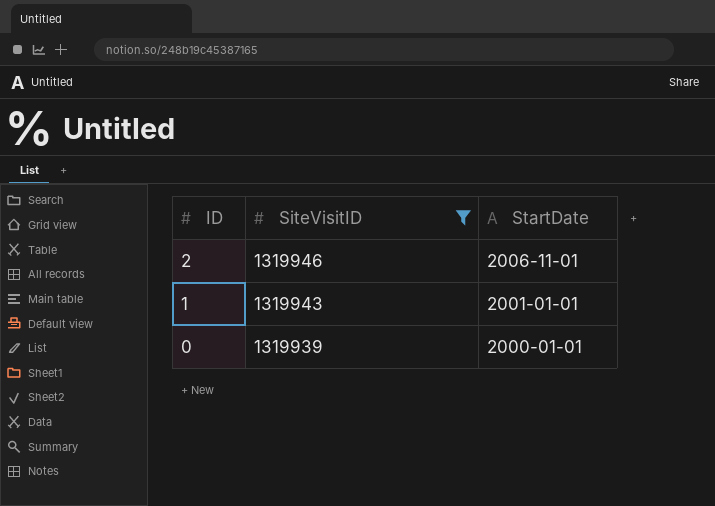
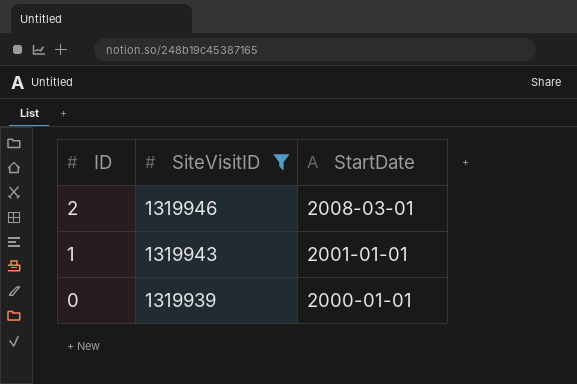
2 | StartDate: 2006-11-01 -> 2008-03-01

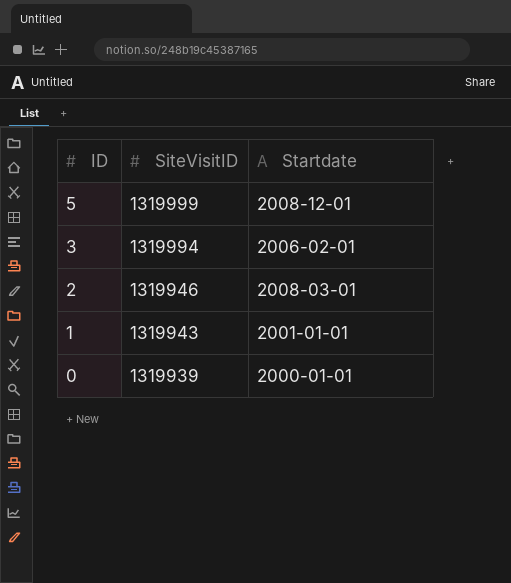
filter: SiteVisitID <= 1319946 -> none
column name: StartDate -> Startdate

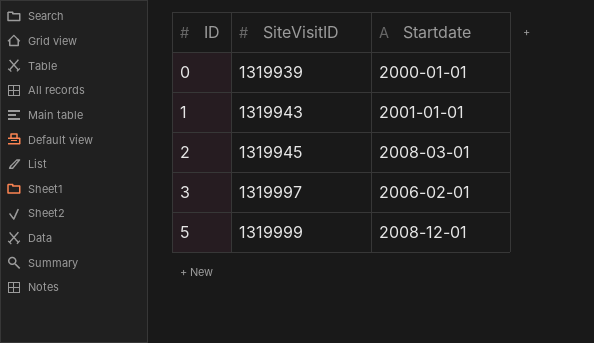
row order: ID descending -> ID ascending
2 | SiteVisitID: 1319946 -> 1319945
3 | SiteVisitID: 1319994 -> 1319997

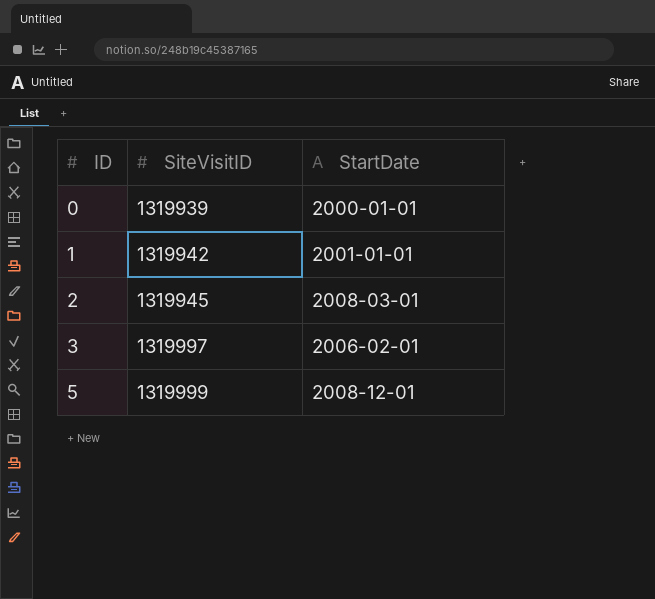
column name: Startdate -> StartDate
1 | SiteVisitID: 1319943 -> 1319942

